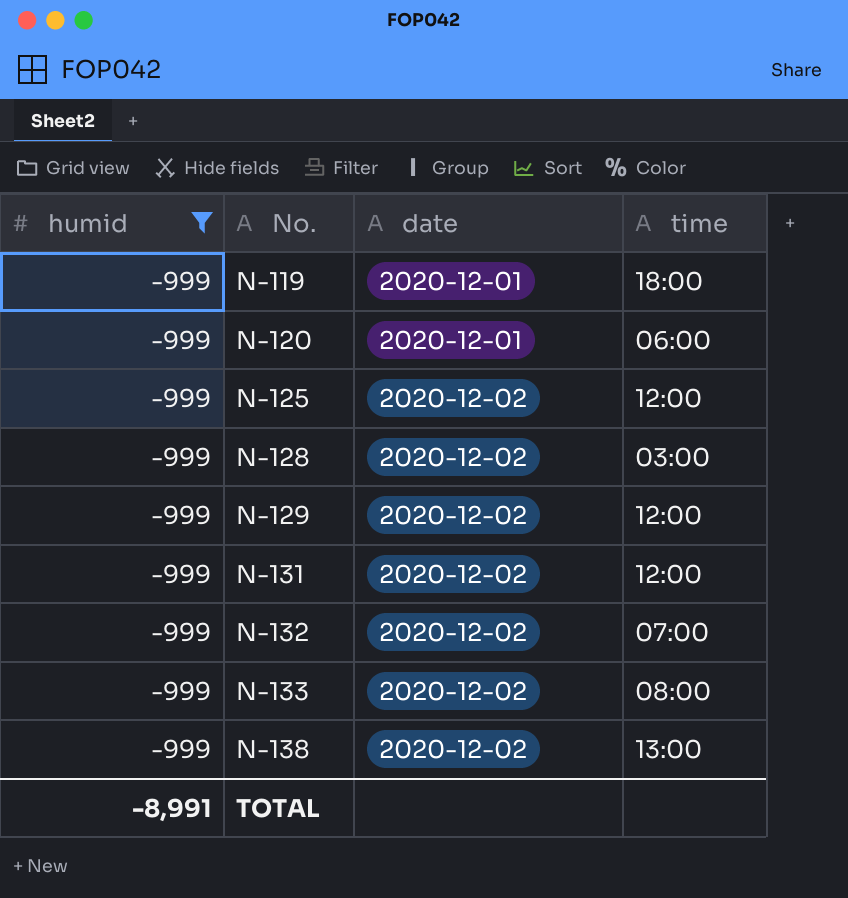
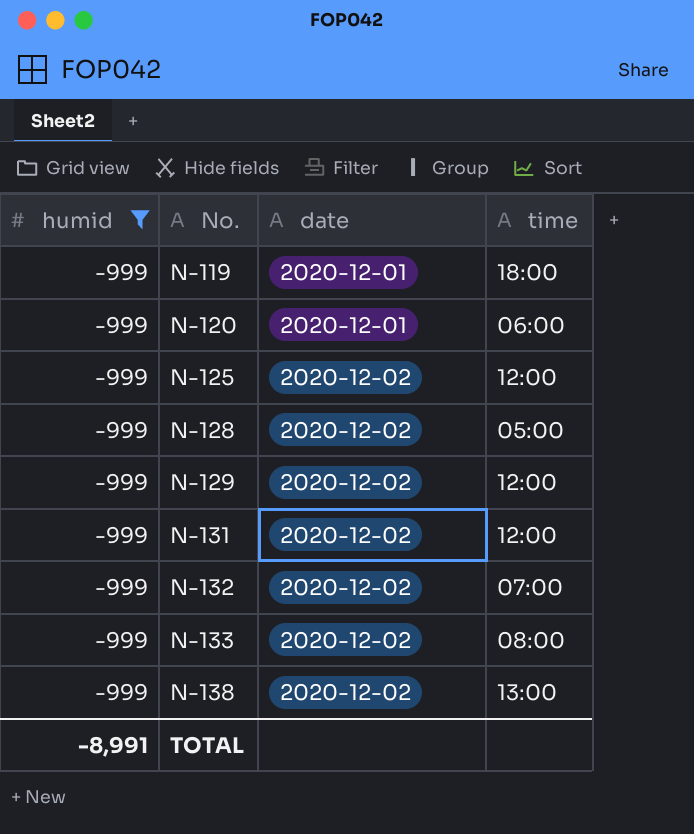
N-128 | time: 03:00 -> 05:00

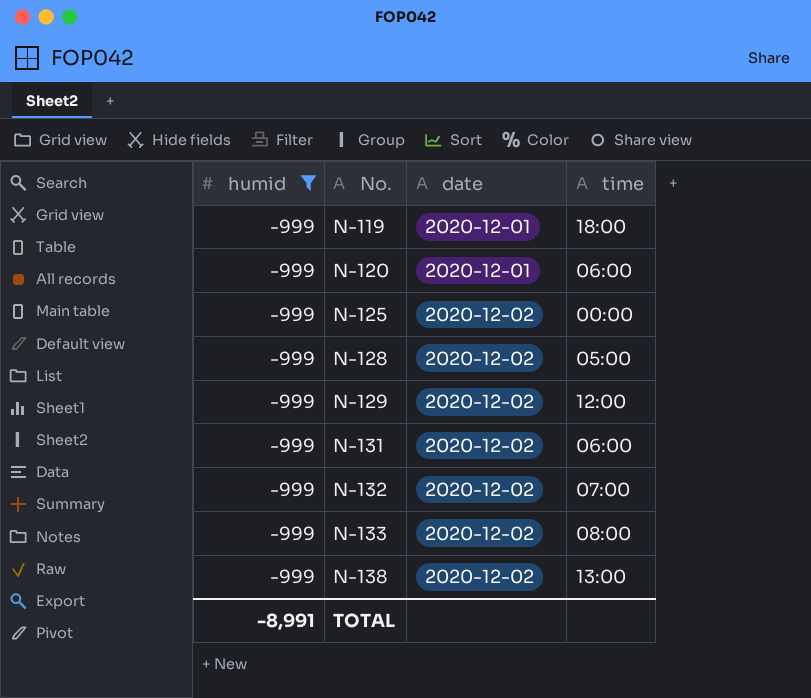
N-125 | time: 12:00 -> 00:00
N-131 | time: 12:00 -> 06:00

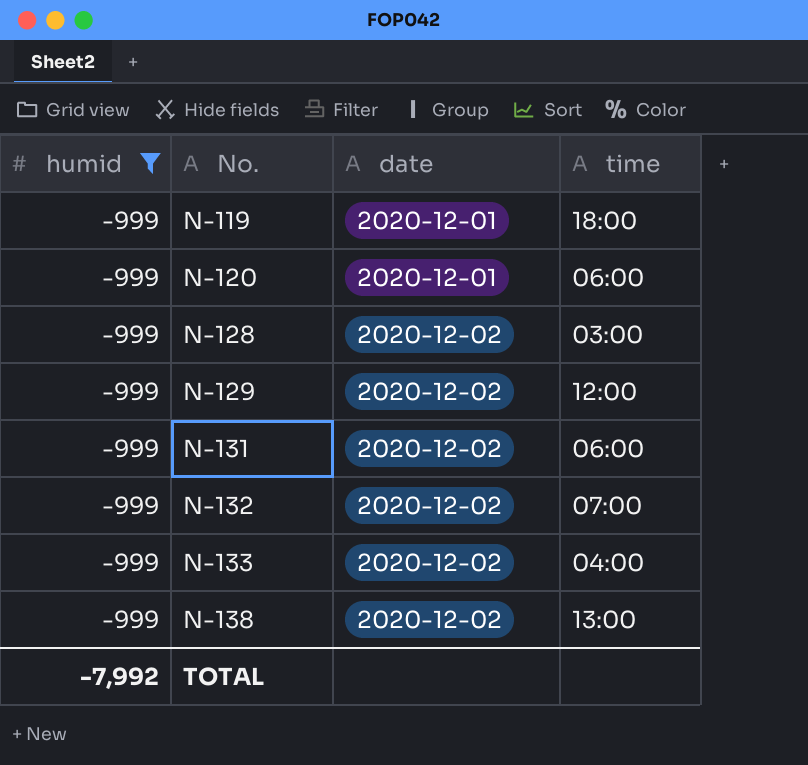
row N-125: -999 | 2020-12-02 | 00:00 -> none
N-128 | time: 05:00 -> 03:00
N-133 | time: 08:00 -> 04:00
TOTAL | humid: -8,991 -> -7,992

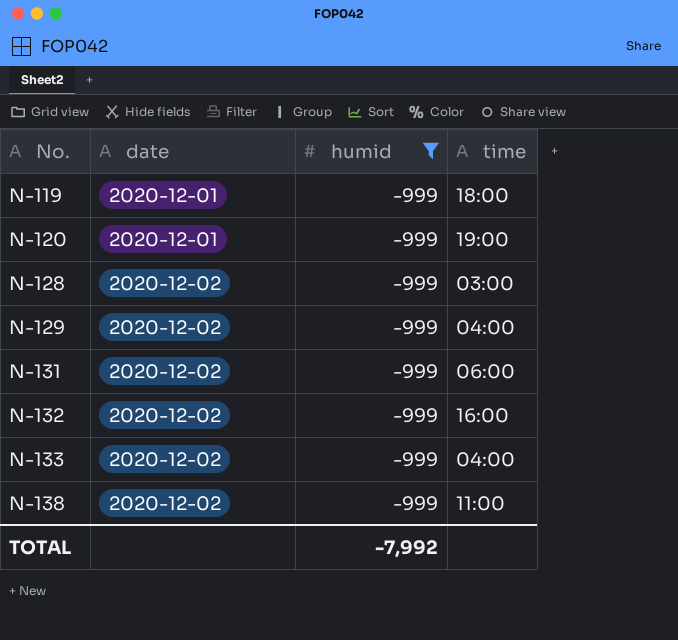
column humid | position: 1 -> 3
N-120 | time: 06:00 -> 19:00
N-129 | time: 12:00 -> 04:00
N-132 | time: 07:00 -> 16:00
N-138 | time: 13:00 -> 11:00

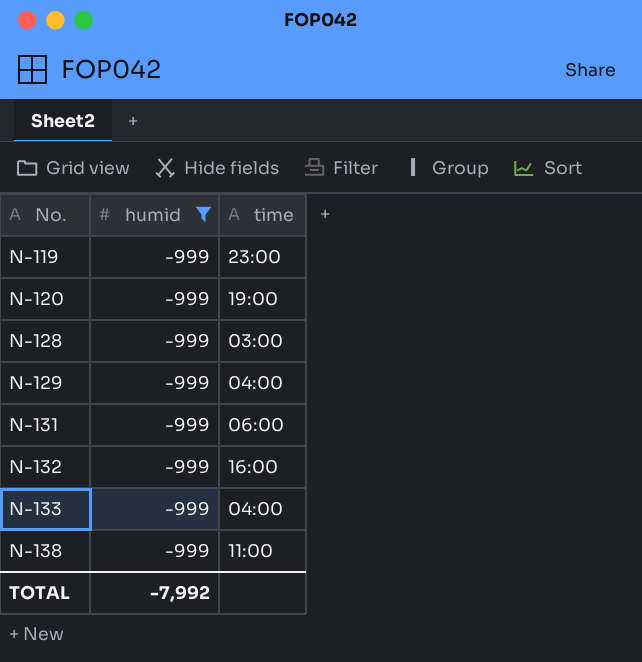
column date | position: 2 -> none
N-119 | time: 18:00 -> 23:00

